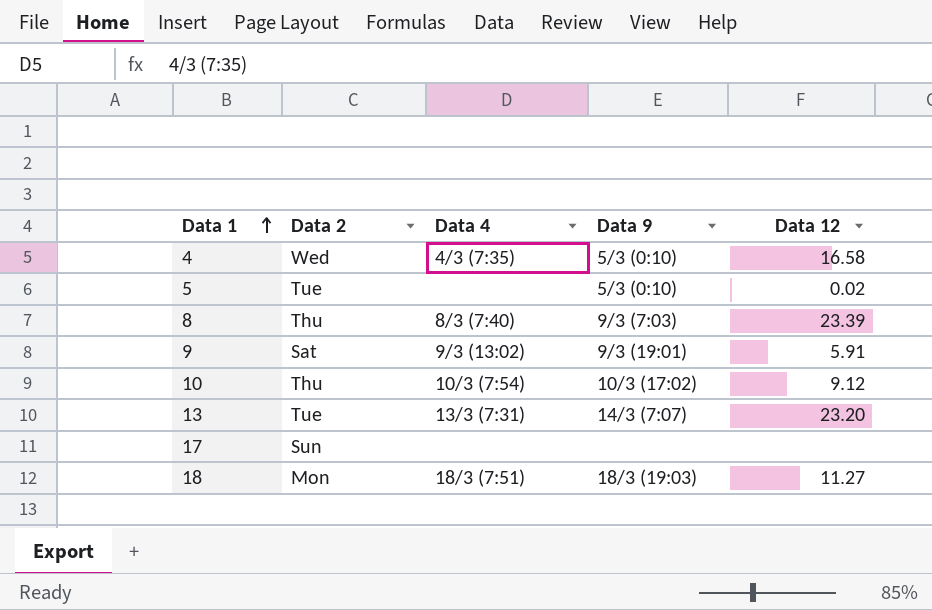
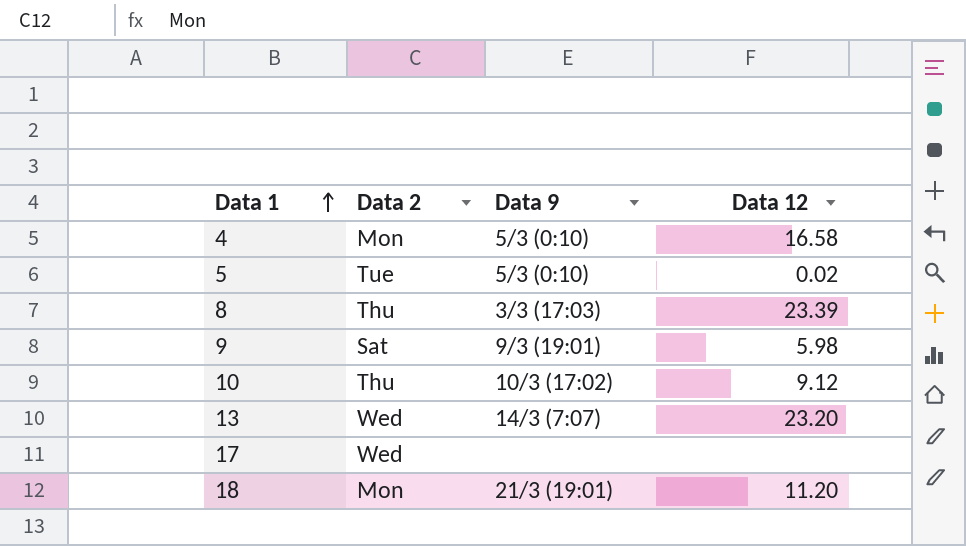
column Data 4 | position: 3 -> none
4 | Data 2: Wed -> Mon
8 | Data 9: 9/3 (7:03) -> 3/3 (17:03)
9 | Data 12: 5.91 -> 5.98
13 | Data 2: Tue -> Wed
17 | Data 2: Sun -> Wed
18 | Data 9: 18/3 (19:03) -> 21/3 (19:01)
18 | Data 12: 11.27 -> 11.20

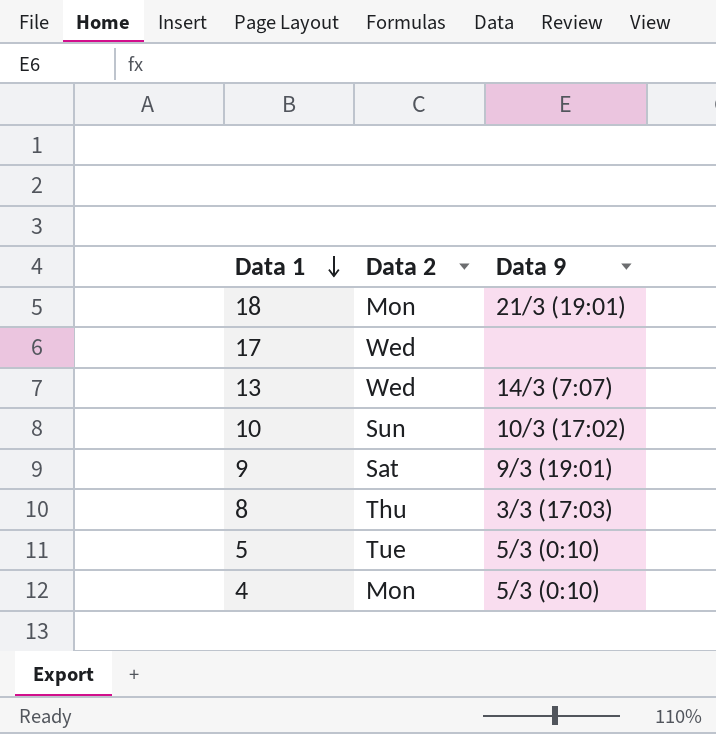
row order: Data 1 ascending -> Data 1 descending
column Data 12 | position: 4 -> none
10 | Data 2: Thu -> Sun

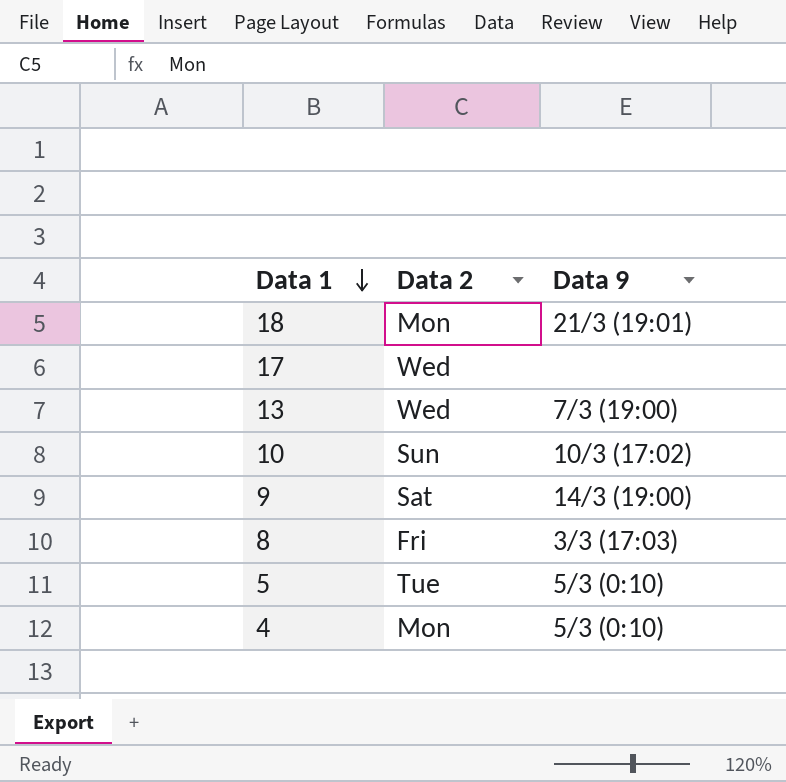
13 | Data 9: 14/3 (7:07) -> 7/3 (19:00)
9 | Data 9: 9/3 (19:01) -> 14/3 (19:00)
8 | Data 2: Thu -> Fri

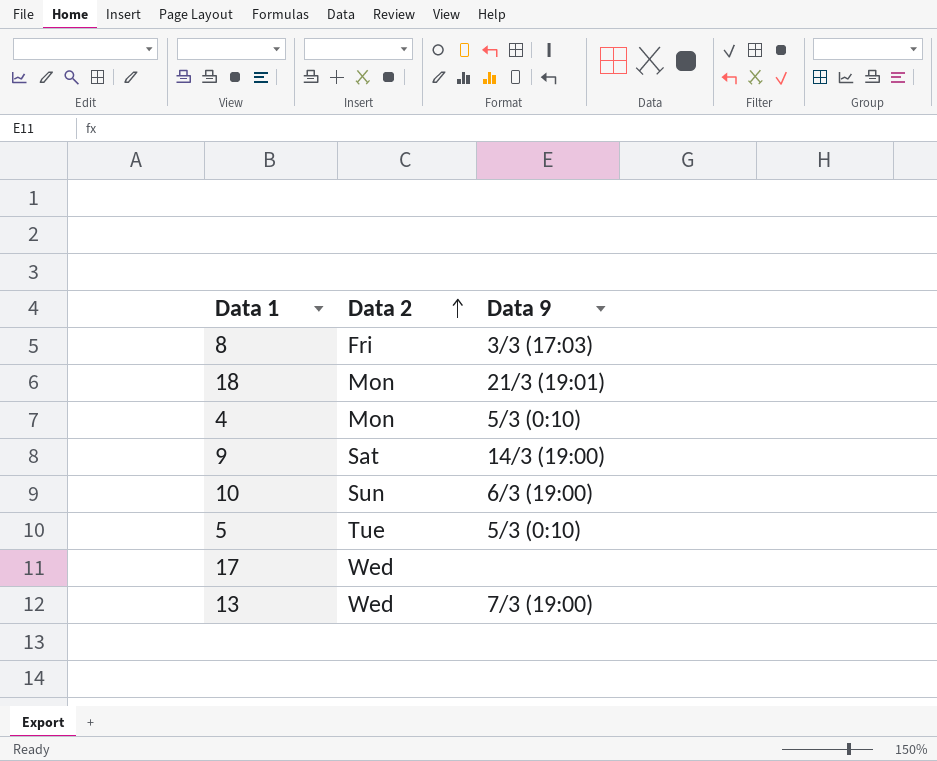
row order: Data 1 descending -> Data 2 ascending
10 | Data 9: 10/3 (17:02) -> 6/3 (19:00)

